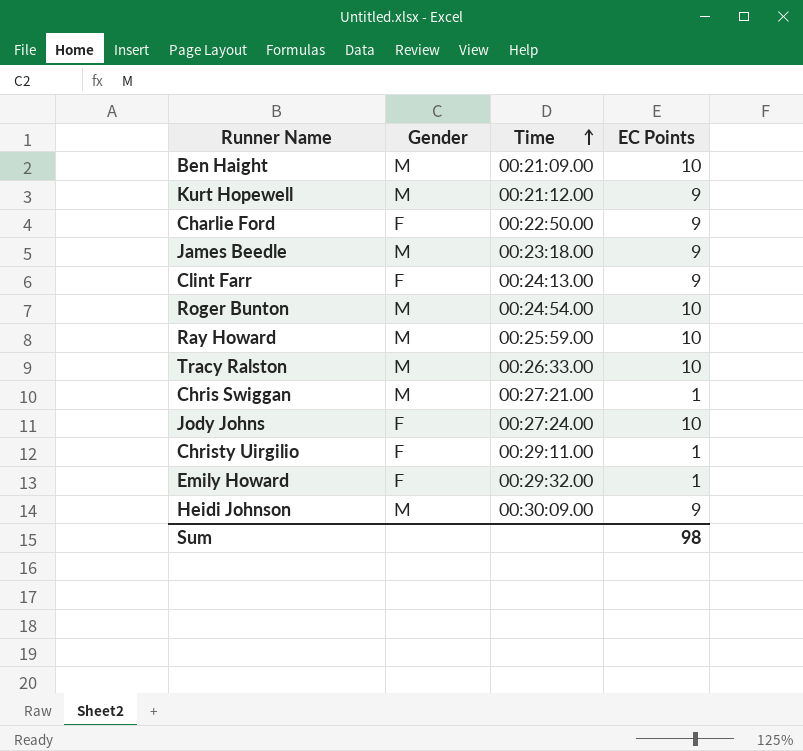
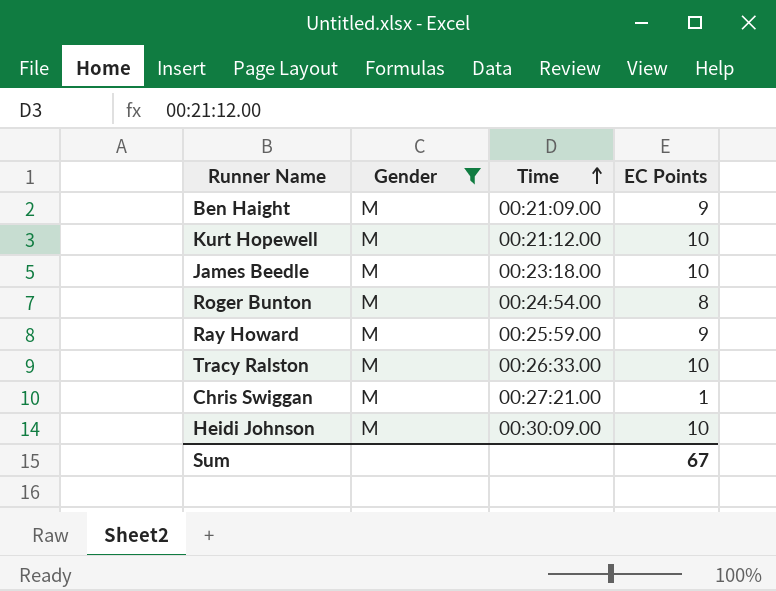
filter: none -> Gender = M
Ben Haight | EC Points: 10 -> 9
Kurt Hopewell | EC Points: 9 -> 10
James Beedle | EC Points: 9 -> 10
Roger Bunton | EC Points: 10 -> 8
Ray Howard | EC Points: 10 -> 9
Heidi Johnson | EC Points: 9 -> 10
Sum | EC Points: 98 -> 67

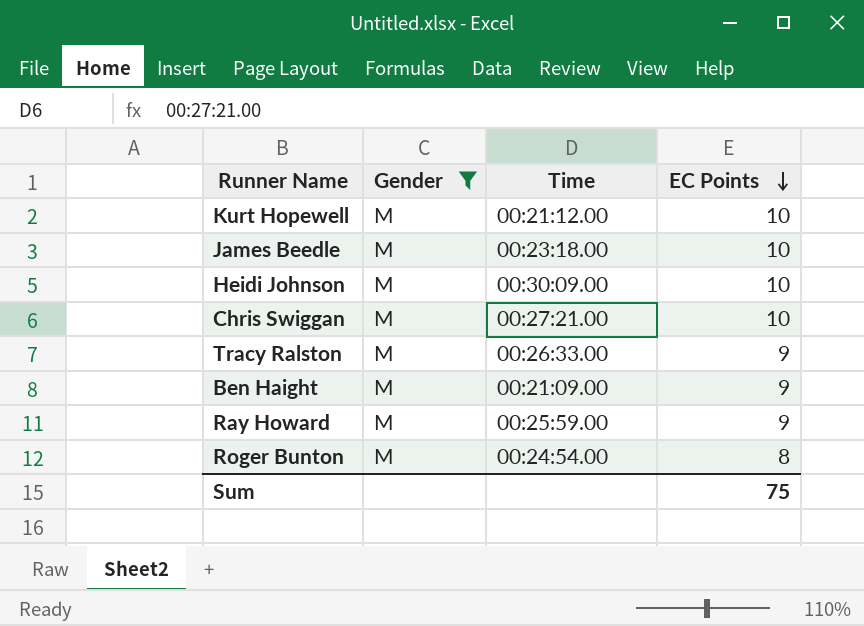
row order: Time ascending -> EC Points descending
Chris Swiggan | EC Points: 1 -> 10
Tracy Ralston | EC Points: 10 -> 9
Sum | EC Points: 67 -> 75

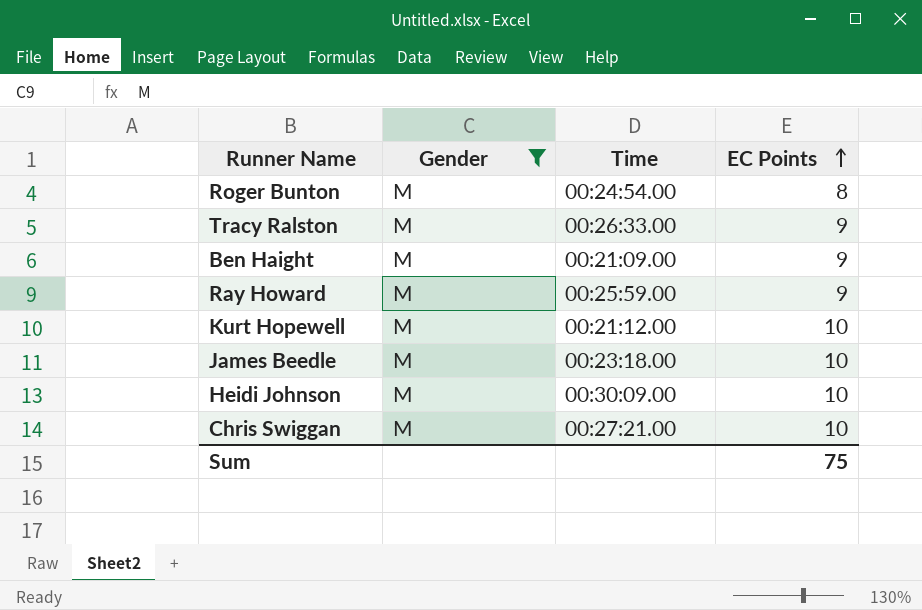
row order: EC Points descending -> EC Points ascending

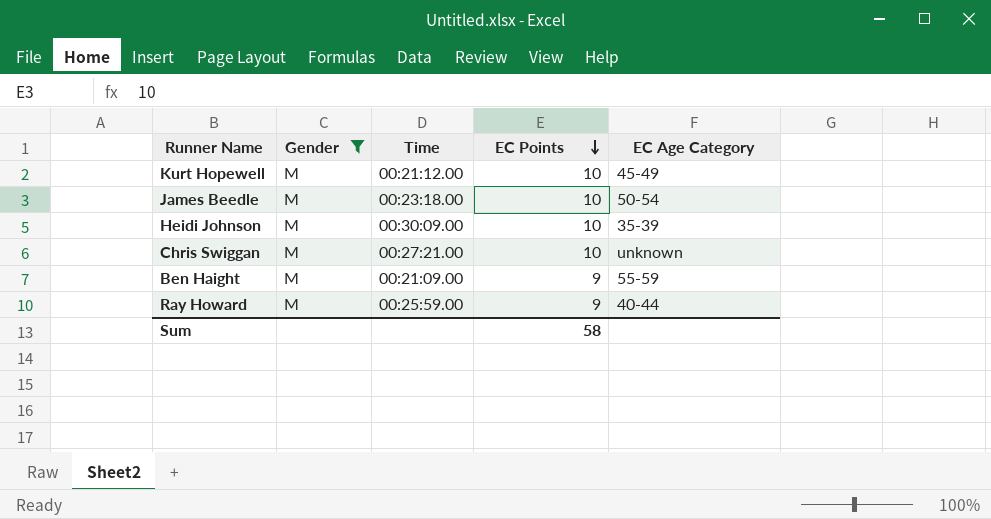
row order: EC Points ascending -> EC Points descending
column EC Age Category | position: none -> 5
row Roger Bunton: M | 00:24:54.00 | 8 -> none
row Tracy Ralston: M | 00:26:33.00 | 9 -> none
Sum | EC Points: 75 -> 58

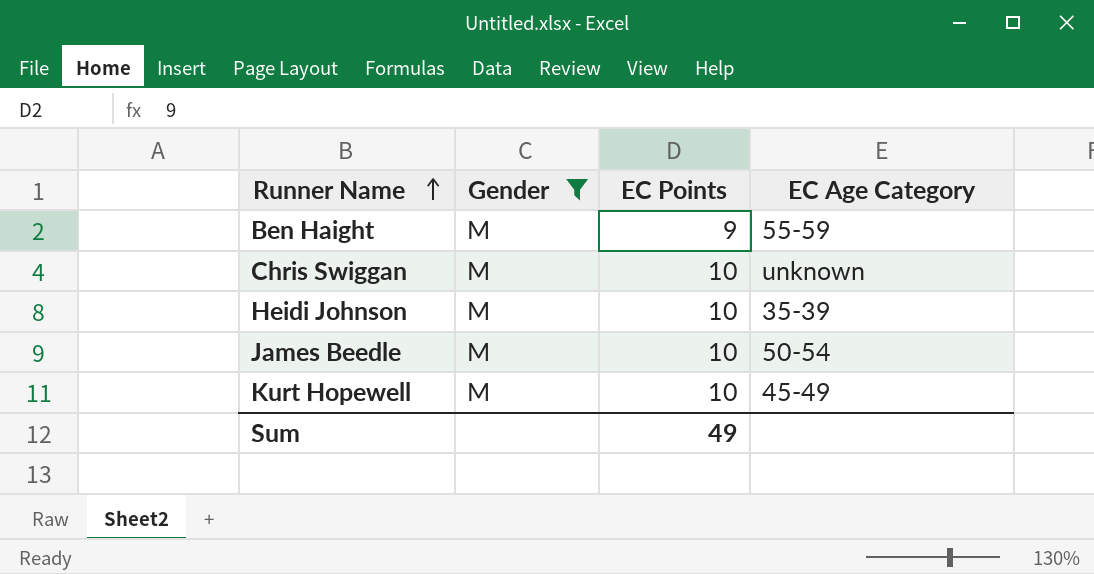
row order: EC Points descending -> Runner Name ascending
column Time | position: 3 -> none
row Ray Howard: M | 00:25:59.00 | 9 | 40-44 -> none
Sum | EC Points: 58 -> 49

